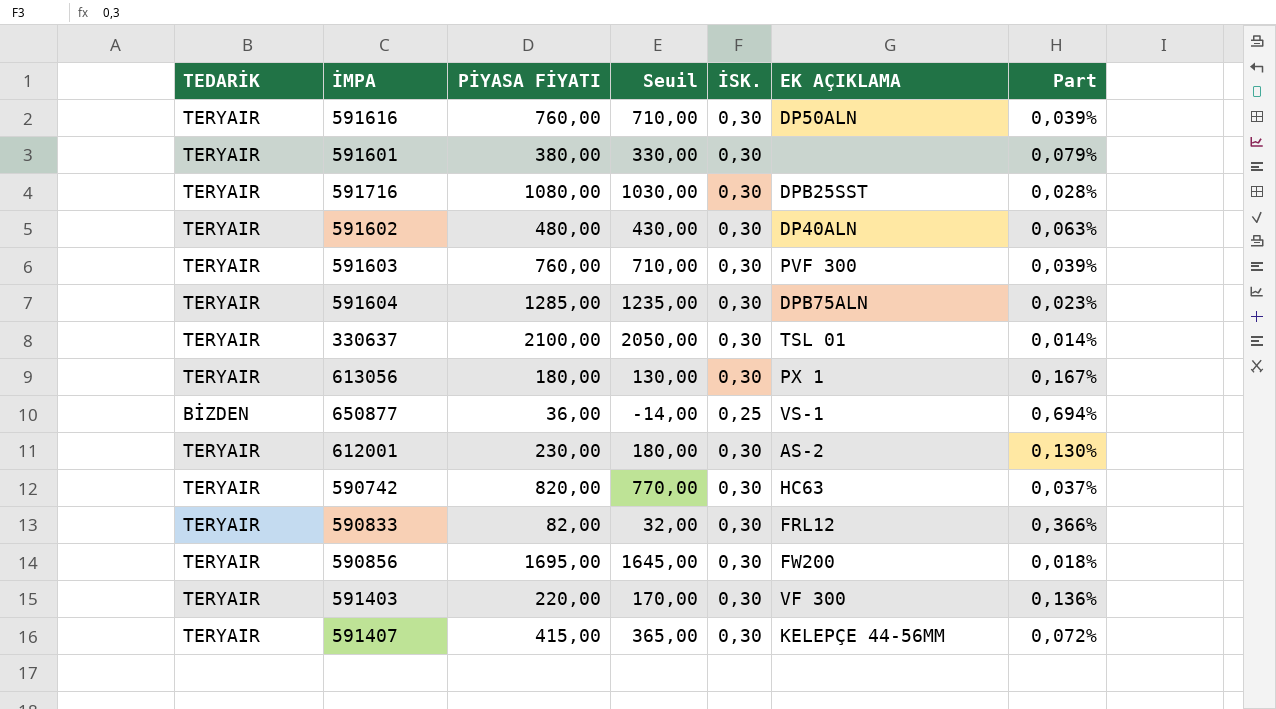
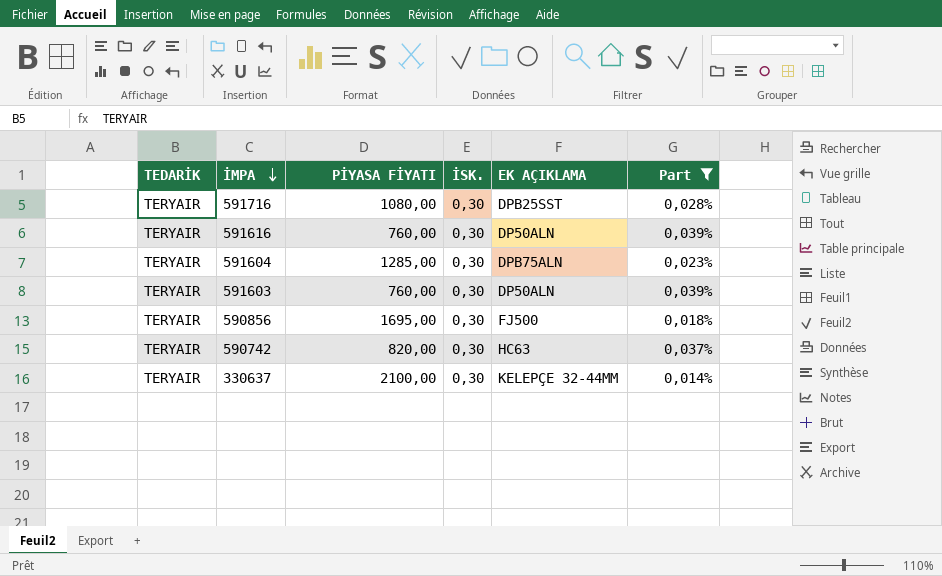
filter: none -> Part <= 0,039%
row order: none -> İMPA descending
column Seuil | formula: [PİYASA FİYATI] - 50 -> none
591603 | EK AÇIKLAMA: PVF 300 -> DP50ALN
590856 | EK AÇIKLAMA: FW200 -> FJ500
330637 | EK AÇIKLAMA: TSL 01 -> KELEPÇE 32-44MM

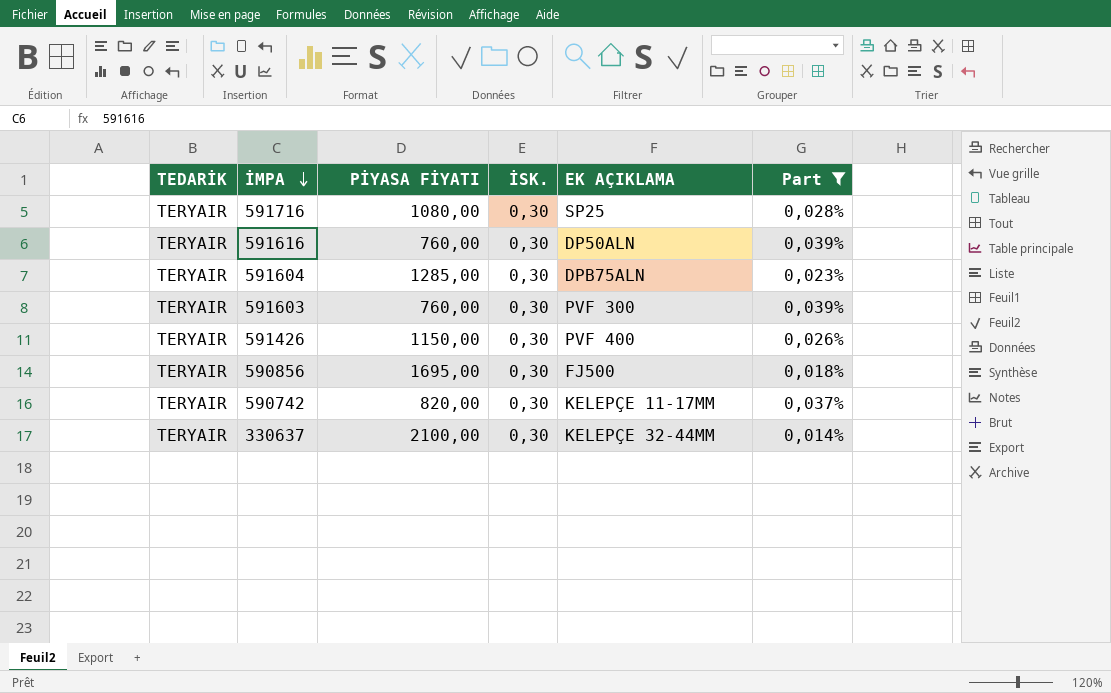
591716 | EK AÇIKLAMA: DPB25SST -> SP25
591603 | EK AÇIKLAMA: DP50ALN -> PVF 300
row 591426: none -> TERYAIR | 1150,00 | 0,30 | PVF 400 | 0,026%
590742 | EK AÇIKLAMA: HC63 -> KELEPÇE 11-17MM

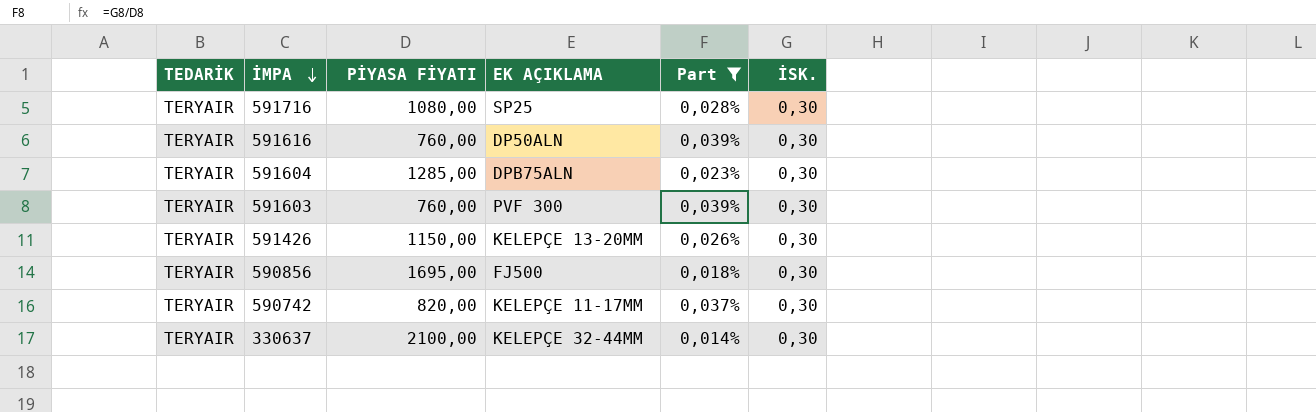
column İSK. | position: 4 -> 6
591426 | EK AÇIKLAMA: PVF 400 -> KELEPÇE 13-20MM

